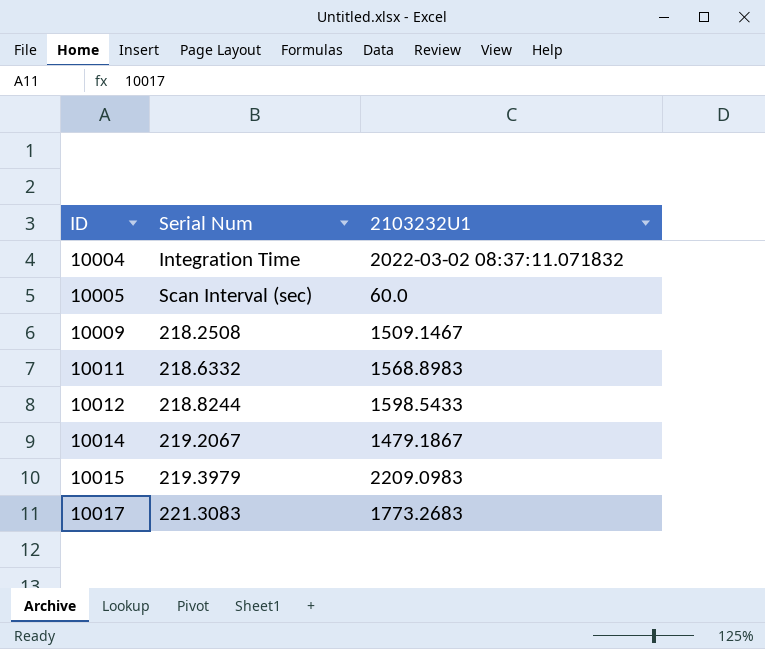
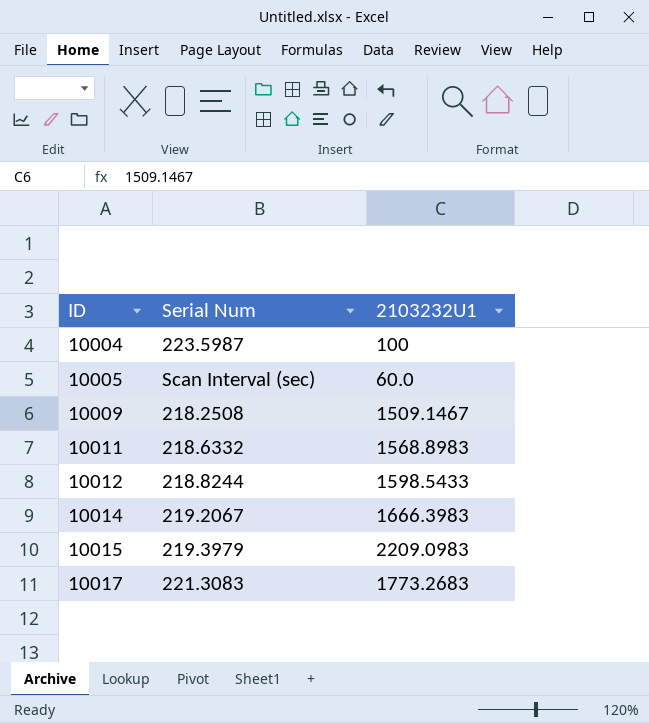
10004 | Serial Num: Integration Time -> 223.5987
10004 | 2103232U1: 2022-03-02 08:37:11.071832 -> 100
10014 | 2103232U1: 1479.1867 -> 1666.3983

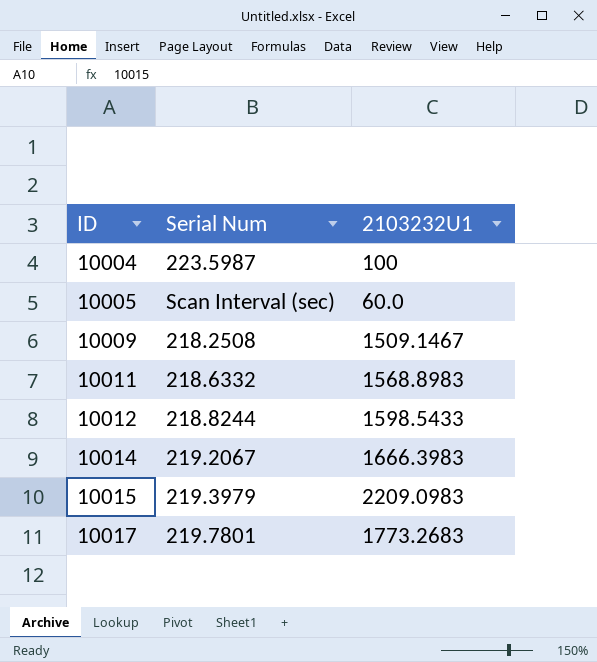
10017 | Serial Num: 221.3083 -> 219.7801

